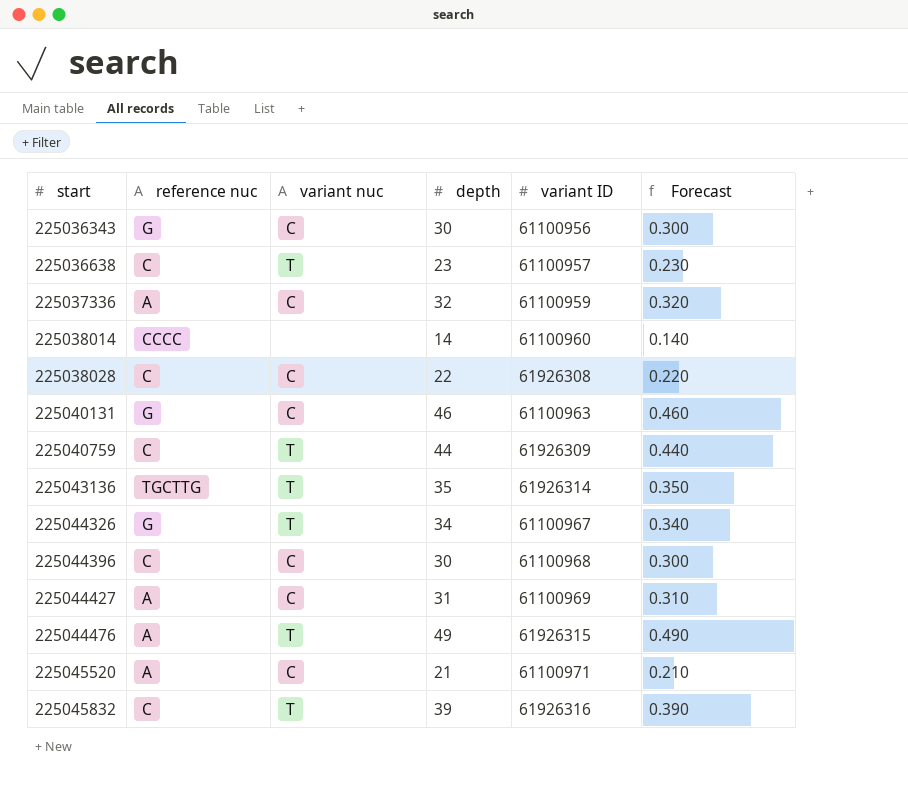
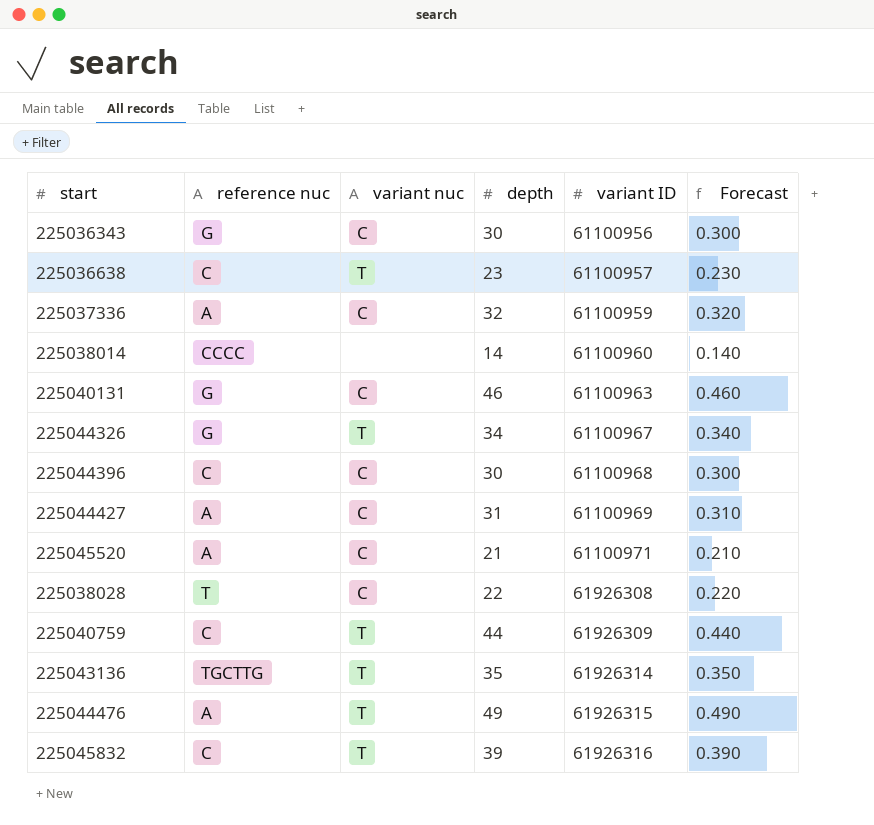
row order: start ascending -> variant ID ascending
225038028 | reference nuc: C -> T

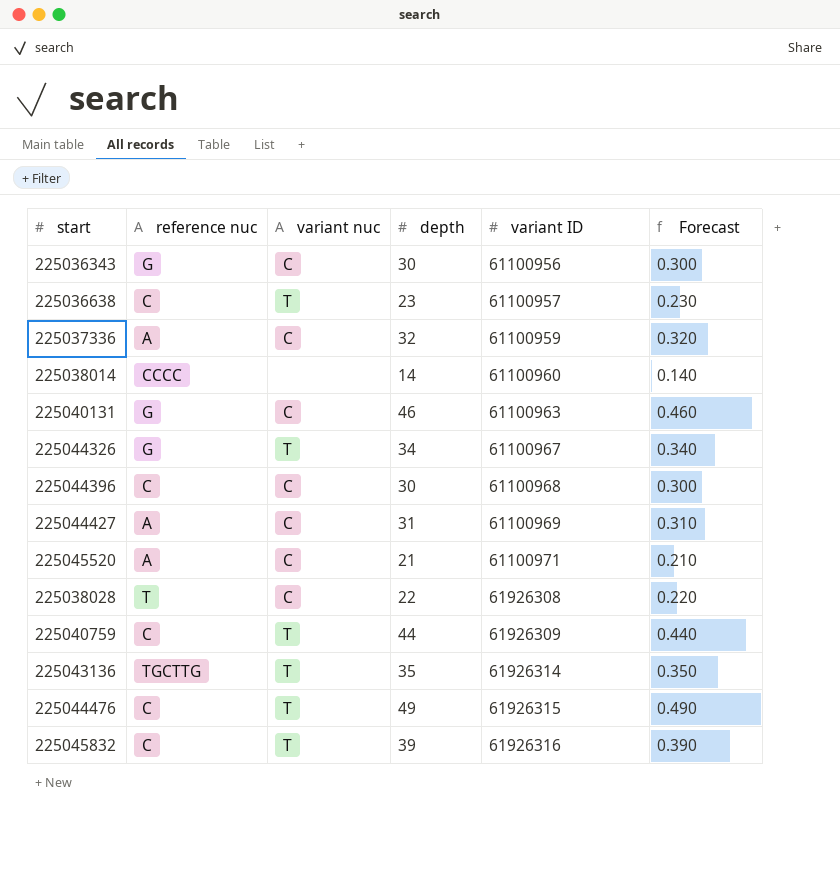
225044476 | reference nuc: A -> C

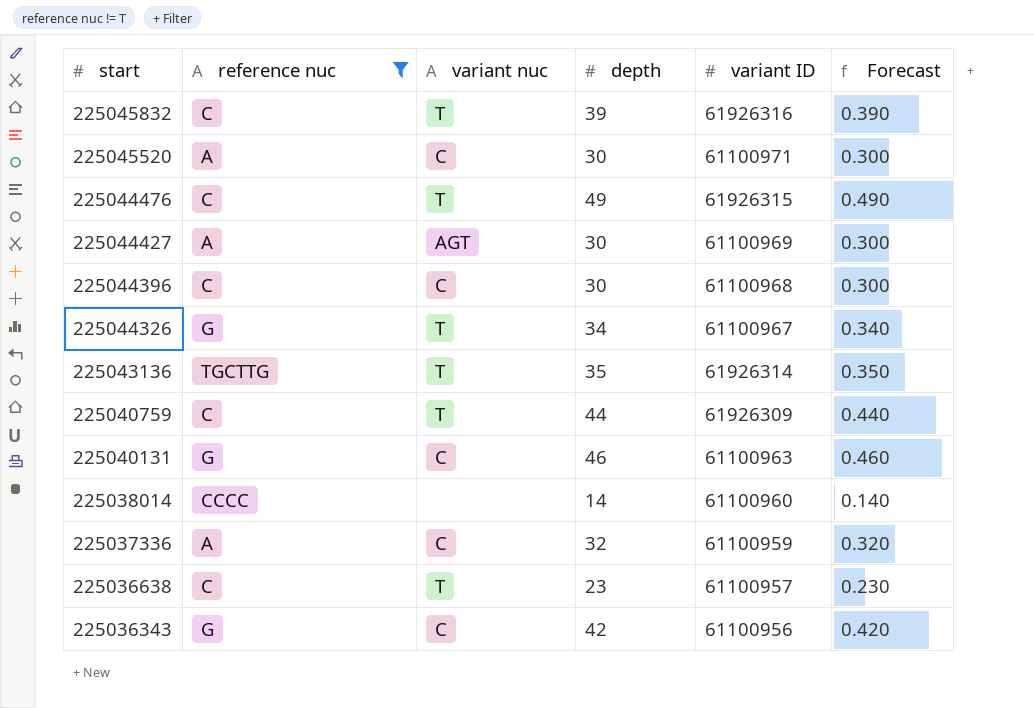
filter: none -> reference nuc != T
row order: variant ID ascending -> start descending
225045520 | depth: 21 -> 30
225045520 | Forecast: 0.210 -> 0.300
225044427 | variant nuc: C -> AGT
225044427 | depth: 31 -> 30
225044427 | Forecast: 0.310 -> 0.300
225036343 | depth: 30 -> 42
225036343 | Forecast: 0.300 -> 0.420

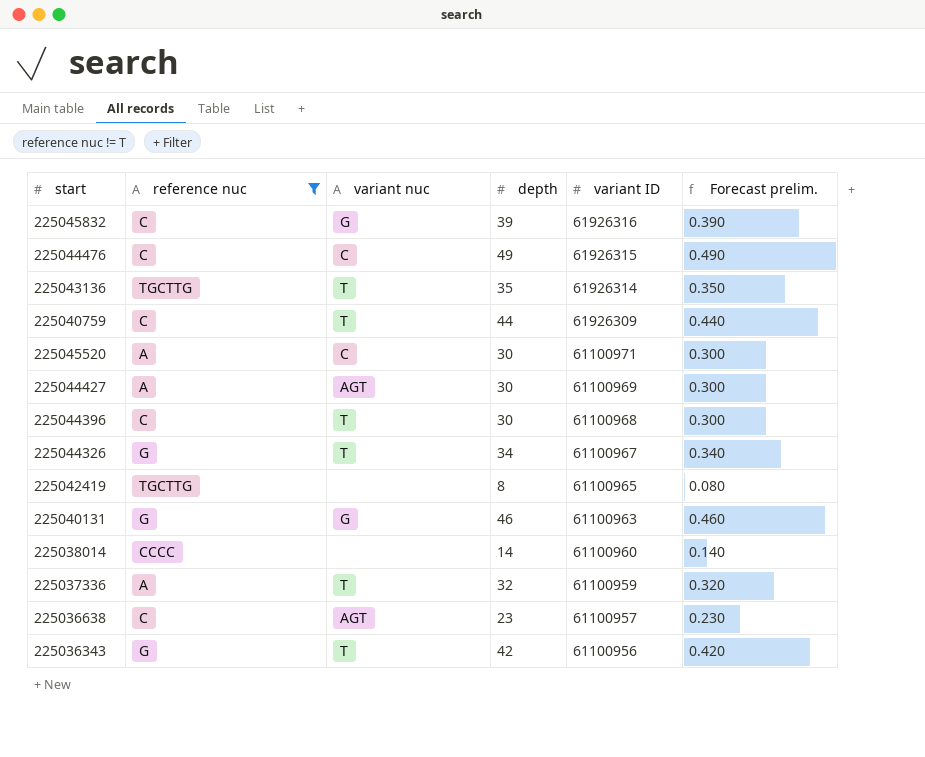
row order: start descending -> variant ID descending
column name: Forecast -> Forecast prelim.
225045832 | variant nuc: T -> G
225044476 | variant nuc: T -> C
225044396 | variant nuc: C -> T
row 225042419: none -> TGCTTG | none | 8 | 61100965 | 0.080
225040131 | variant nuc: C -> G
225037336 | variant nuc: C -> T
225036638 | variant nuc: T -> AGT
225036343 | variant nuc: C -> T

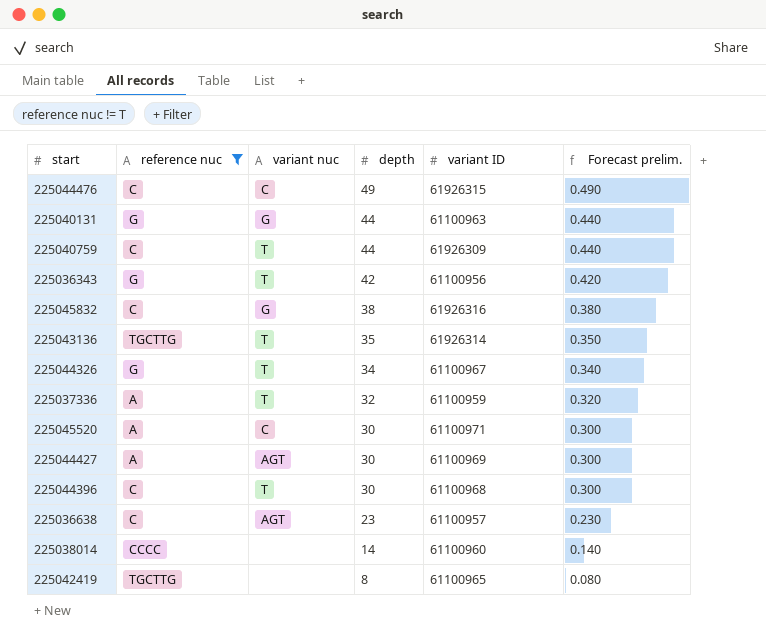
row order: variant ID descending -> depth descending
225040131 | depth: 46 -> 44
225040131 | Forecast prelim.: 0.460 -> 0.440
225045832 | depth: 39 -> 38
225045832 | Forecast prelim.: 0.390 -> 0.380

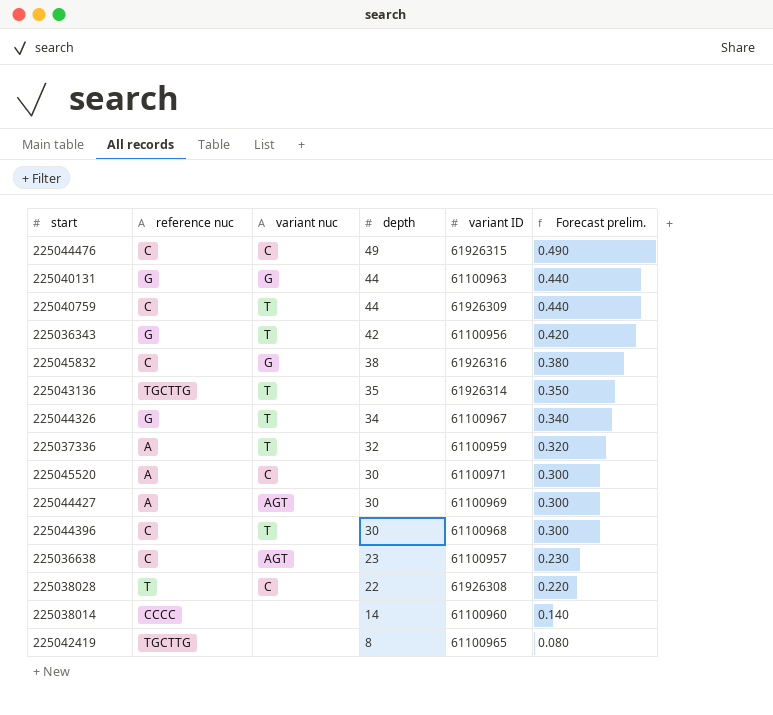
filter: reference nuc != T -> none

